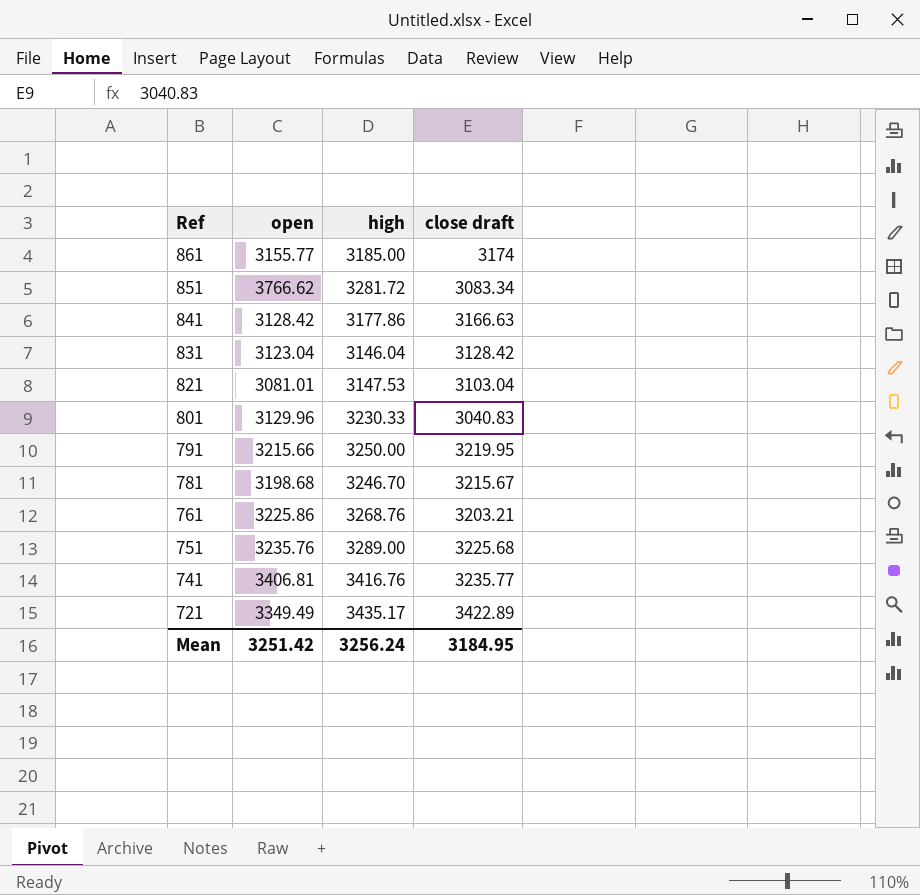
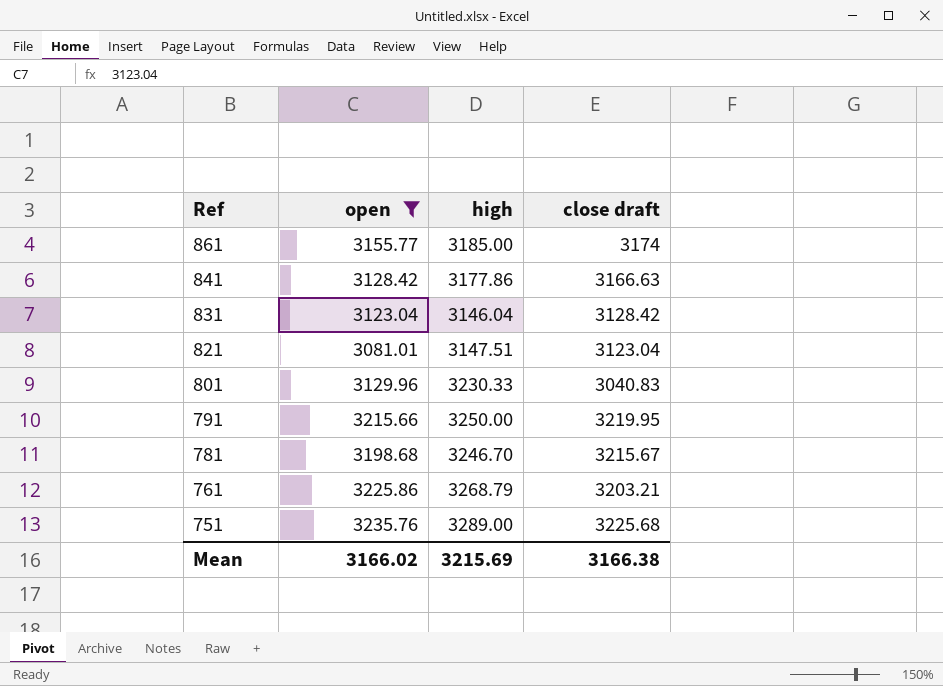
filter: none -> open <= 3235.76
821 | high: 3147.53 -> 3147.51
821 | close draft: 3103.04 -> 3123.04
761 | high: 3268.76 -> 3268.79
Mean | open: 3251.42 -> 3166.02
Mean | high: 3256.24 -> 3215.69
Mean | close draft: 3184.95 -> 3166.38

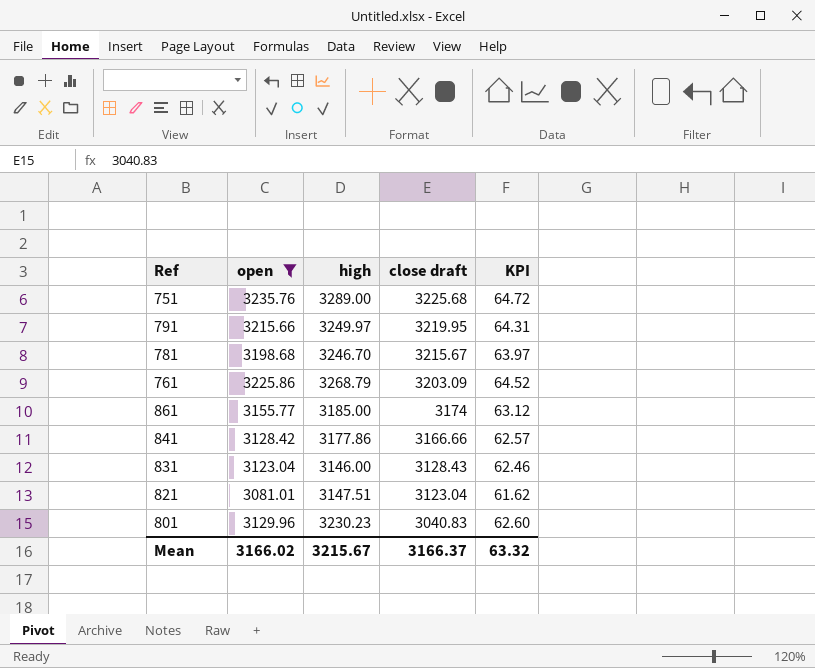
row order: Ref descending -> close draft descending
column KPI | formula: none -> [open] * 0.02
791 | high: 3250.00 -> 3249.97
761 | close draft: 3203.21 -> 3203.09
841 | close draft: 3166.63 -> 3166.66
831 | high: 3146.04 -> 3146.00
831 | close draft: 3128.42 -> 3128.43
801 | high: 3230.33 -> 3230.23
Mean | high: 3215.69 -> 3215.67
Mean | close draft: 3166.38 -> 3166.37

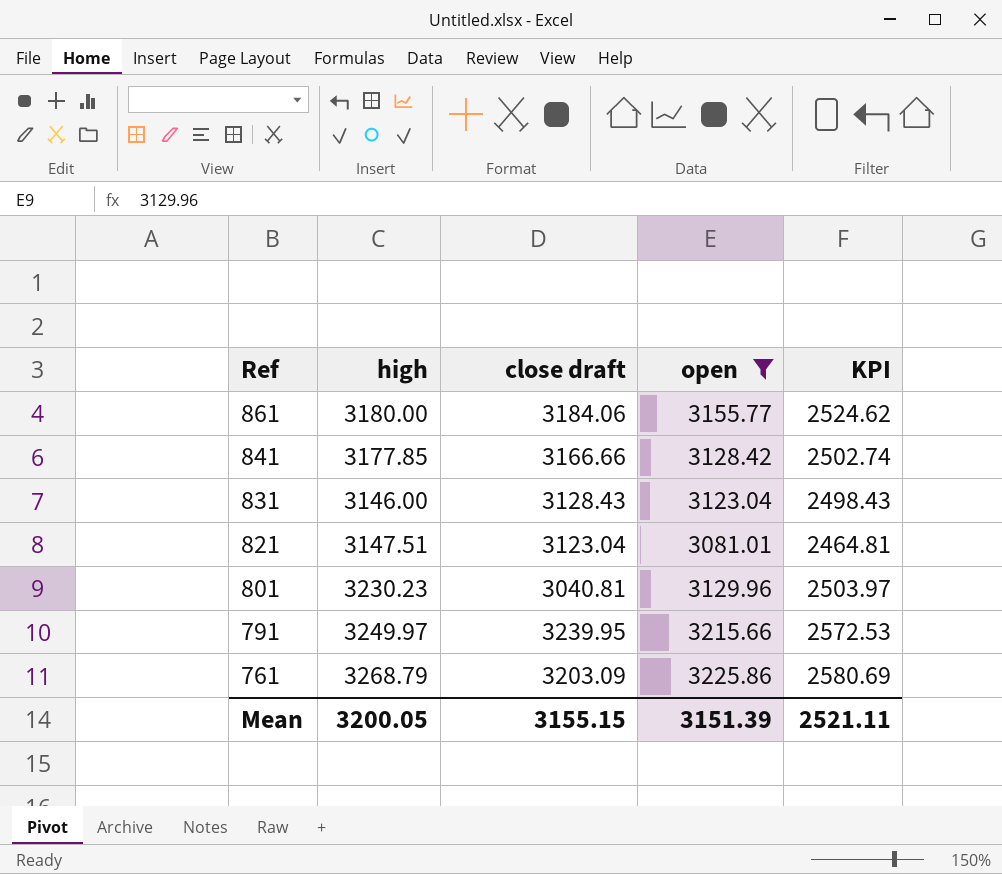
row order: close draft descending -> Ref descending
column open | position: 2 -> 4
column KPI | formula: [open] * 0.02 -> [open] * 0.8
row 751: 3235.76 | 3289.00 | 3225.68 | 64.72 -> none
row 781: 3198.68 | 3246.70 | 3215.67 | 63.97 -> none
861 | high: 3185.00 -> 3180.00
861 | close draft: 3174 -> 3184.06
841 | high: 3177.86 -> 3177.85
801 | close draft: 3040.83 -> 3040.81
791 | close draft: 3219.95 -> 3239.95
Mean | high: 3215.67 -> 3200.05
Mean | close draft: 3166.37 -> 3155.15
Mean | open: 3166.02 -> 3151.39
Mean | KPI: 63.32 -> 2521.11

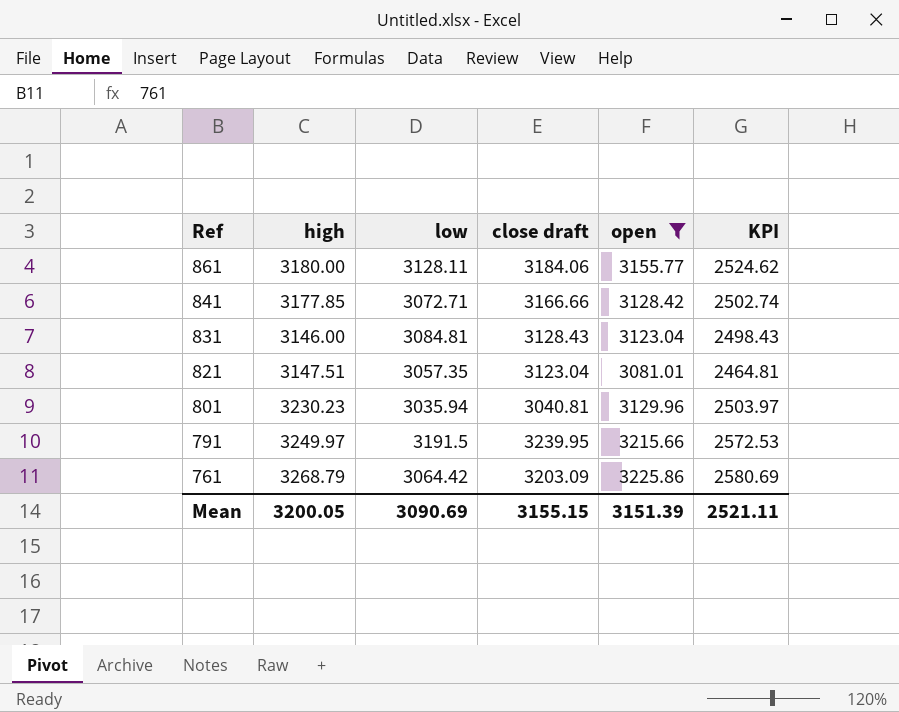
column low | position: none -> 3

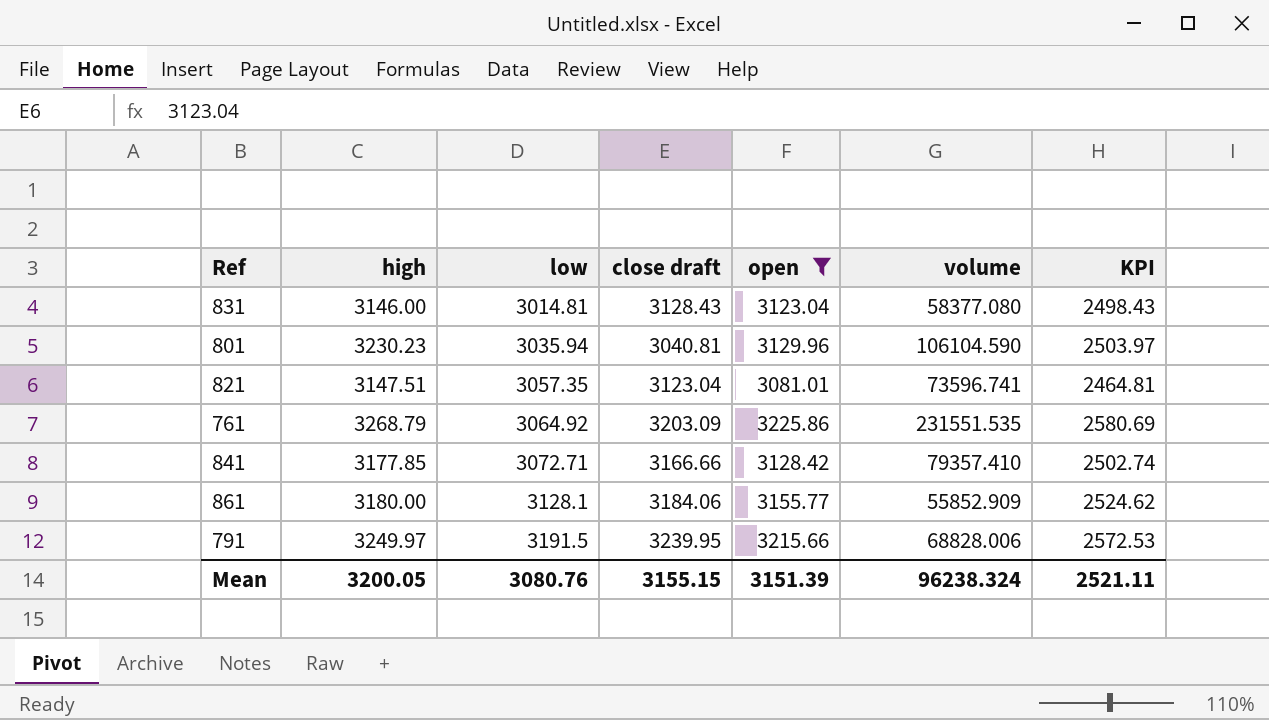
row order: Ref descending -> low ascending
column volume | position: none -> 6
831 | low: 3084.81 -> 3014.81
761 | low: 3064.42 -> 3064.92
861 | low: 3128.11 -> 3128.1
Mean | low: 3090.69 -> 3080.76

